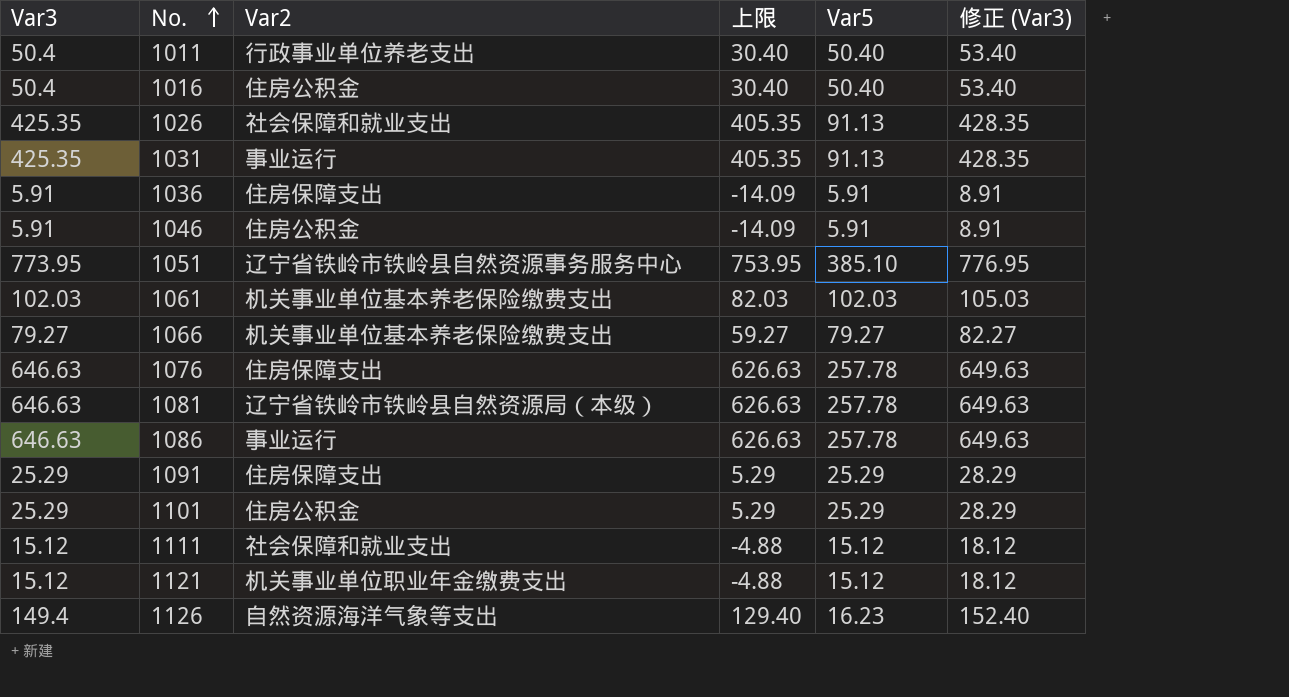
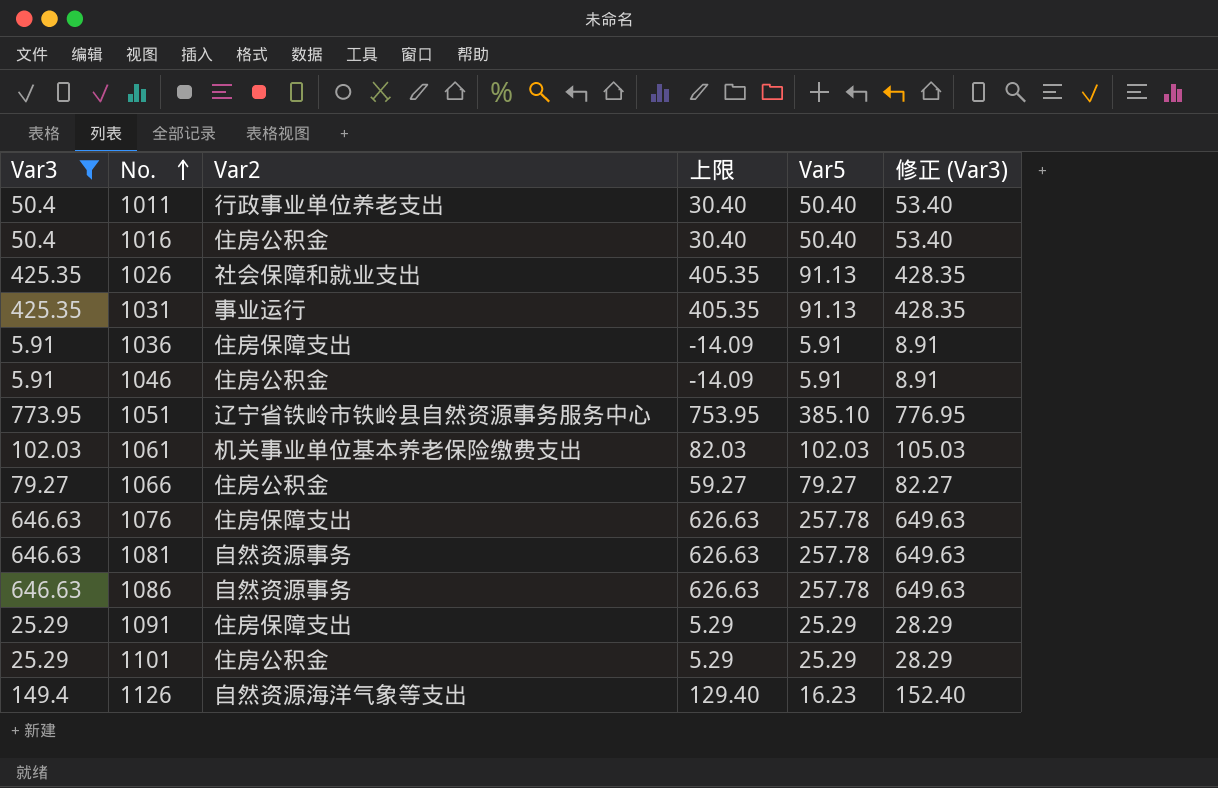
filter: none -> Var3 != 15.12
1066 | Var2: 机关事业单位基本养老保险缴费支出 -> 住房公积金
1081 | Var2: 辽宁省铁岭市铁岭县自然资源局（本级） -> 自然资源事务
1086 | Var2: 事业运行 -> 自然资源事务

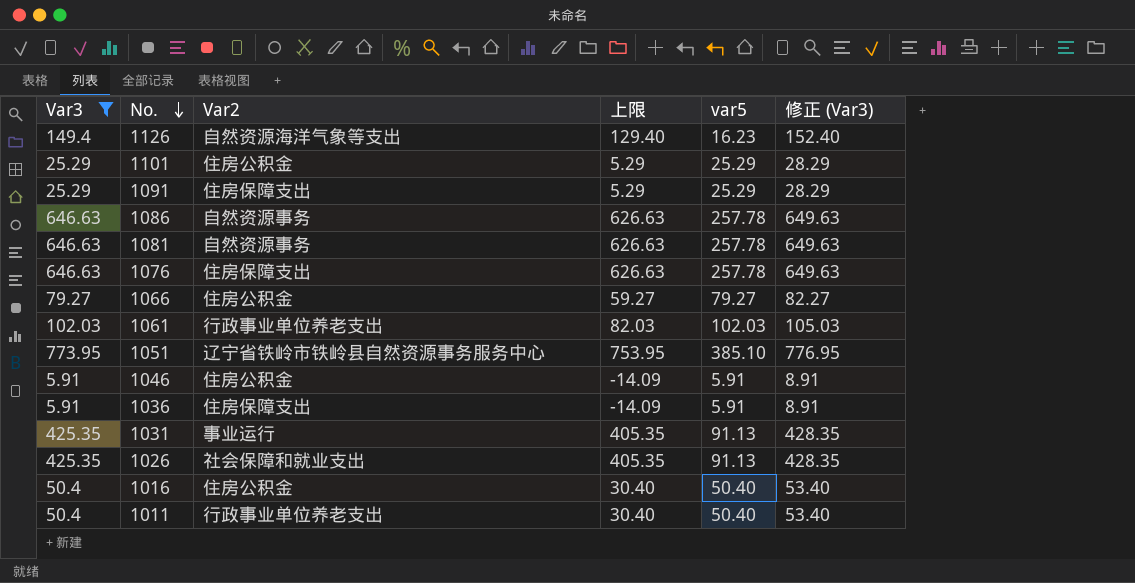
row order: No. ascending -> No. descending
column name: Var5 -> var5
1061 | Var2: 机关事业单位基本养老保险缴费支出 -> 行政事业单位养老支出

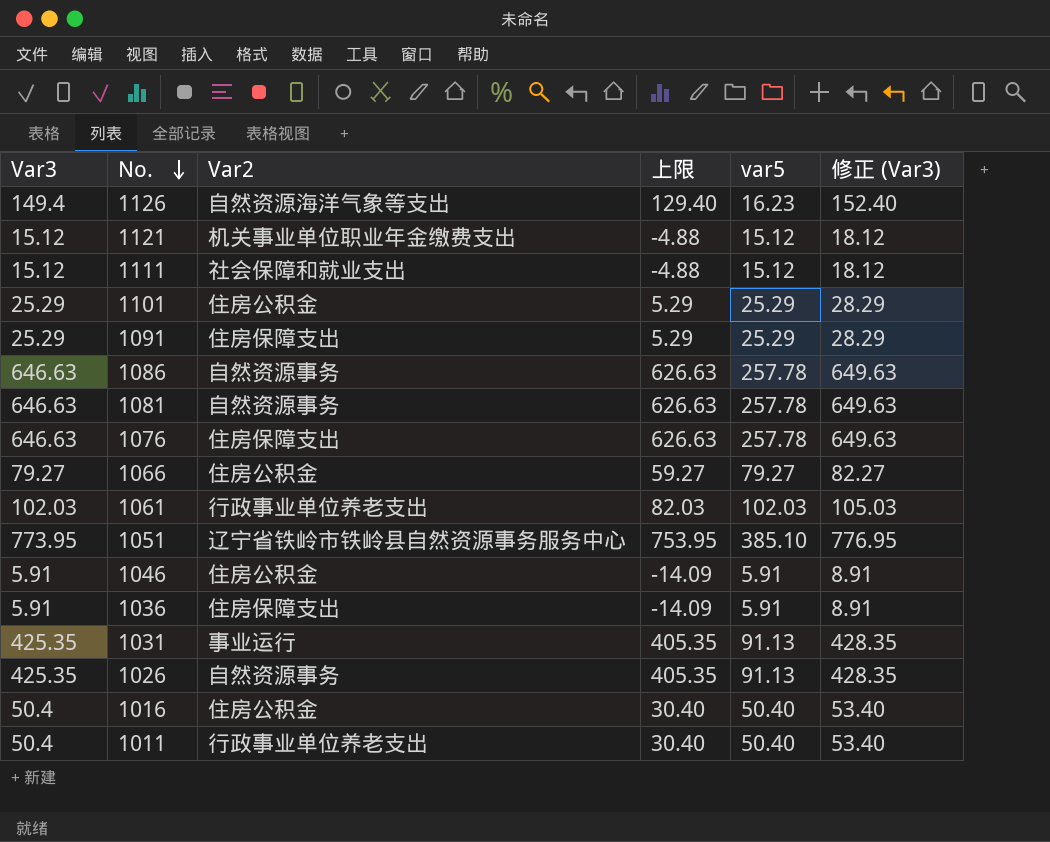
filter: Var3 != 15.12 -> none
1026 | Var2: 社会保障和就业支出 -> 自然资源事务

